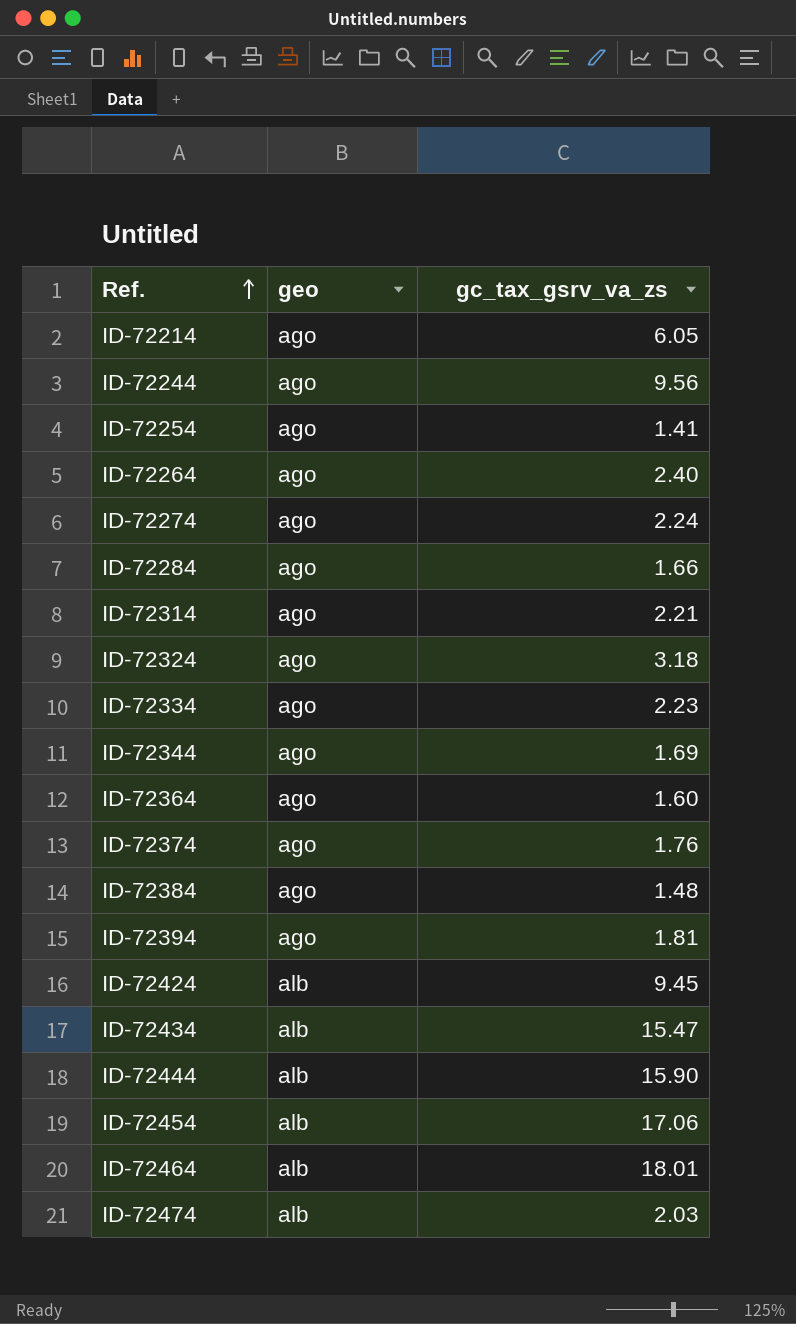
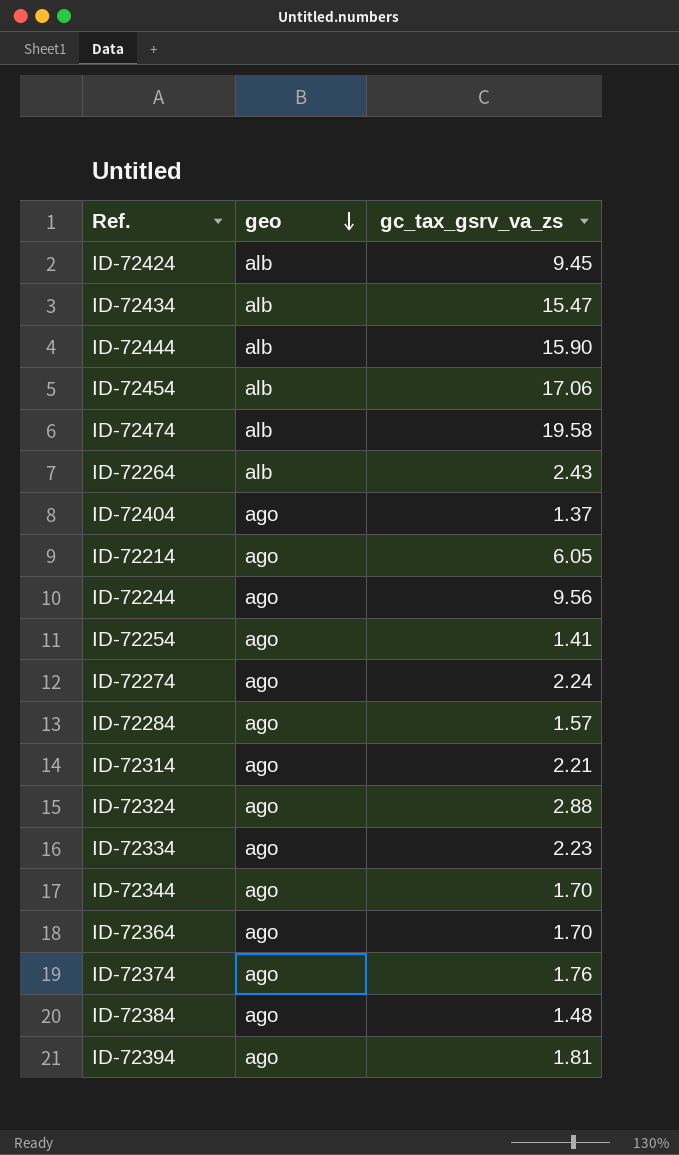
row order: Ref. ascending -> geo descending
row ID-72464: alb | 18.01 -> none
ID-72474 | gc_tax_gsrv_va_zs: 2.03 -> 19.58
ID-72264 | geo: ago -> alb
ID-72264 | gc_tax_gsrv_va_zs: 2.40 -> 2.43
row ID-72404: none -> ago | 1.37
ID-72284 | gc_tax_gsrv_va_zs: 1.66 -> 1.57
ID-72324 | gc_tax_gsrv_va_zs: 3.18 -> 2.88
ID-72344 | gc_tax_gsrv_va_zs: 1.69 -> 1.70
ID-72364 | gc_tax_gsrv_va_zs: 1.60 -> 1.70

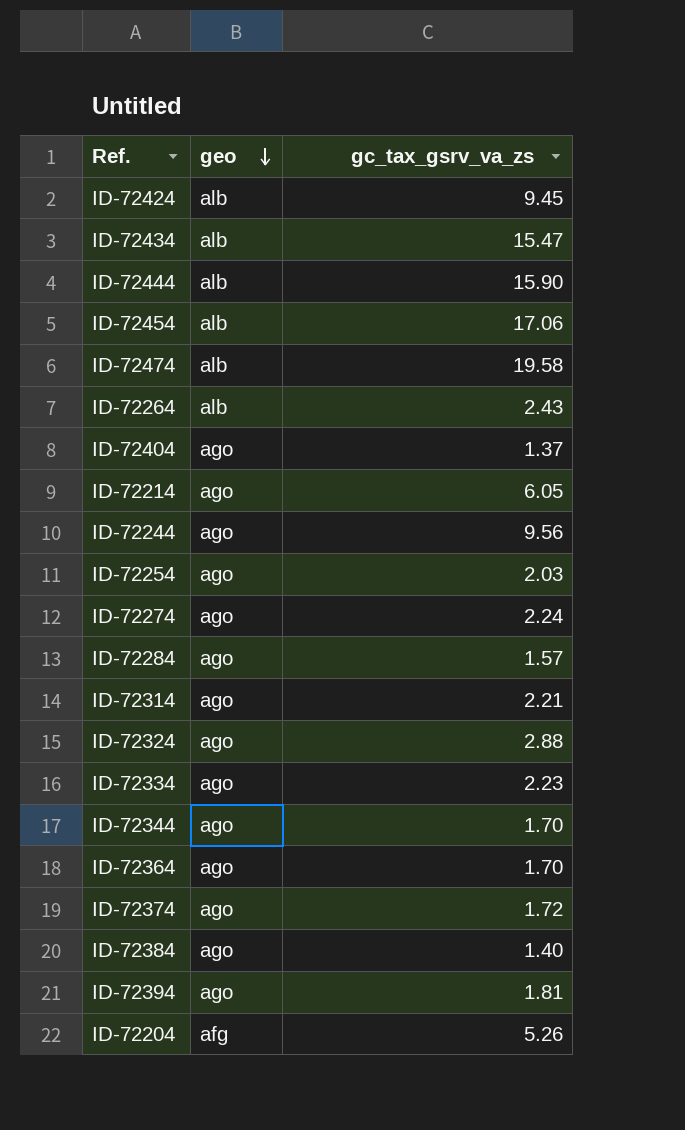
ID-72254 | gc_tax_gsrv_va_zs: 1.41 -> 2.03
ID-72374 | gc_tax_gsrv_va_zs: 1.76 -> 1.72
ID-72384 | gc_tax_gsrv_va_zs: 1.48 -> 1.40
row ID-72204: none -> afg | 5.26

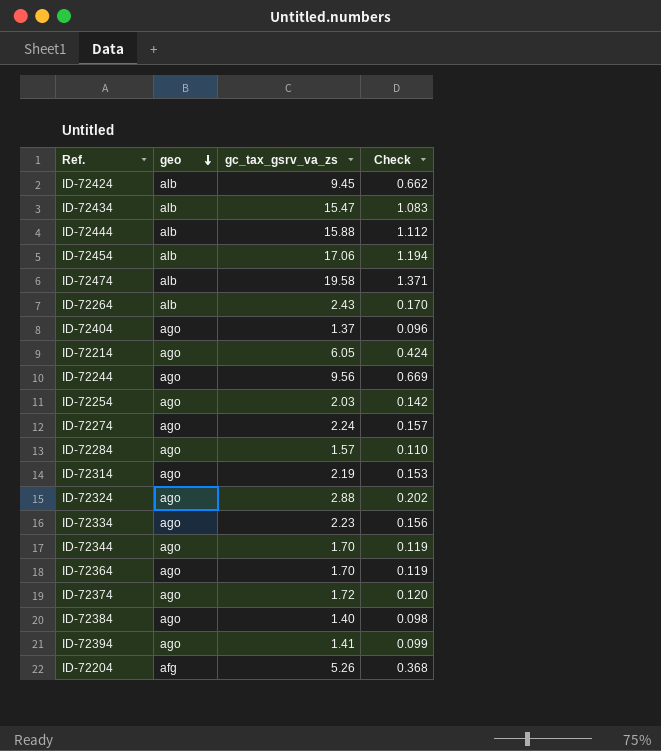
column Check | formula: none -> [gc_tax_gsrv_va_zs] * 0.07
ID-72444 | gc_tax_gsrv_va_zs: 15.90 -> 15.88
ID-72314 | gc_tax_gsrv_va_zs: 2.21 -> 2.19
ID-72394 | gc_tax_gsrv_va_zs: 1.81 -> 1.41

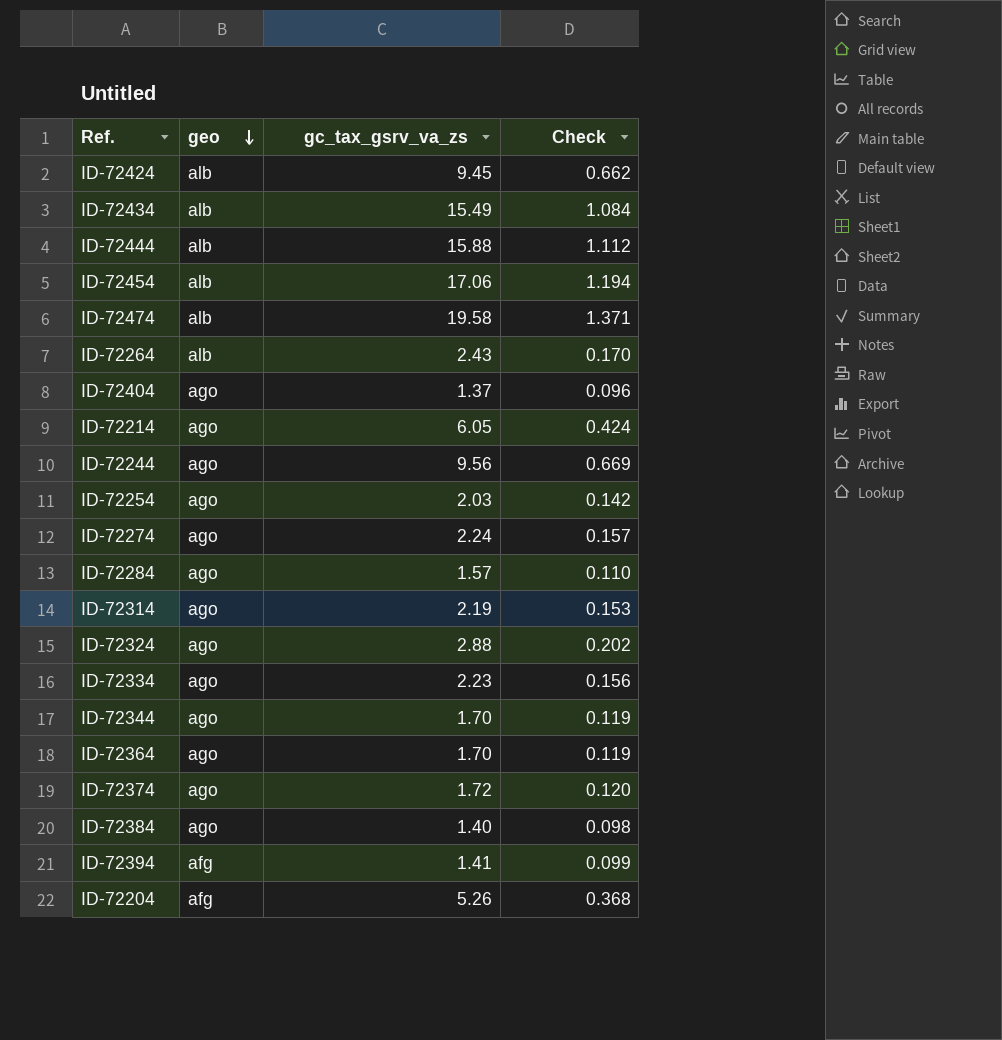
ID-72434 | gc_tax_gsrv_va_zs: 15.47 -> 15.49
ID-72434 | Check: 1.083 -> 1.084
ID-72394 | geo: ago -> afg

